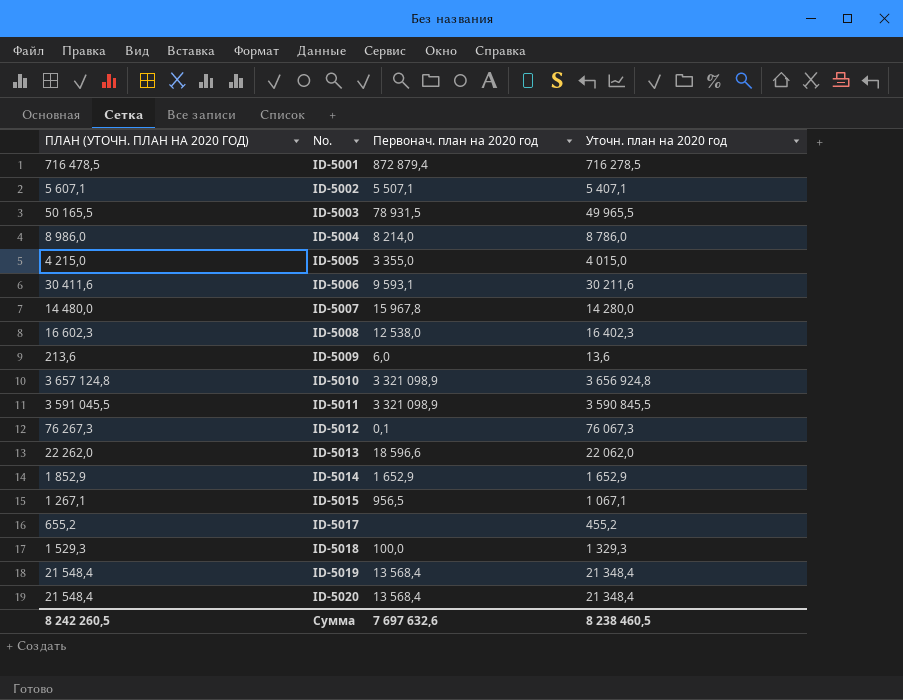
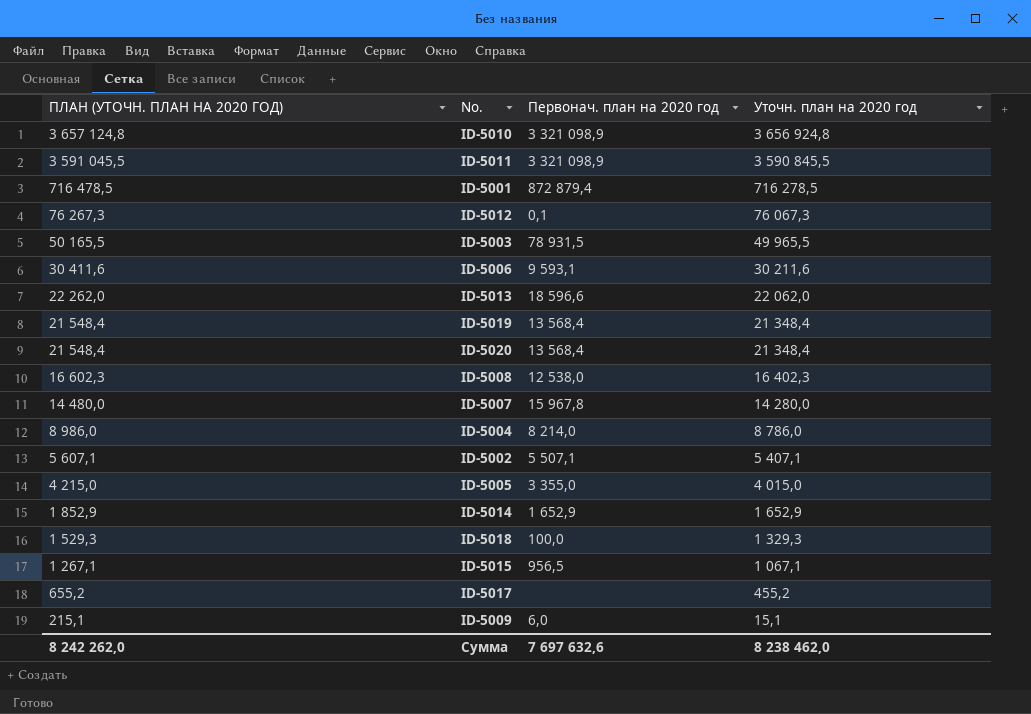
row order: No. ascending -> ПЛАН (УТОЧН. ПЛАН НА 2020 ГОД) descending
ID-5009 | ПЛАН (УТОЧН. ПЛАН НА 2020 ГОД): 213,6 -> 215,1
ID-5009 | Уточн. план на 2020 год: 13,6 -> 15,1
Сумма | ПЛАН (УТОЧН. ПЛАН НА 2020 ГОД): 8 242 260,5 -> 8 242 262,0
Сумма | Уточн. план на 2020 год: 8 238 460,5 -> 8 238 462,0

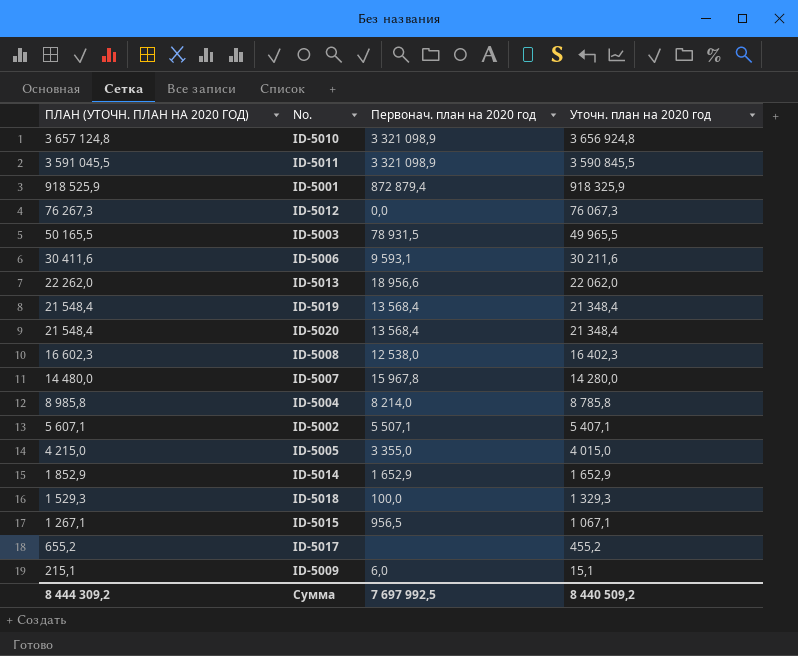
ID-5001 | ПЛАН (УТОЧН. ПЛАН НА 2020 ГОД): 716 478,5 -> 918 525,9
ID-5001 | Уточн. план на 2020 год: 716 278,5 -> 918 325,9
ID-5012 | Первонач. план на 2020 год: 0,1 -> 0,0
ID-5013 | Первонач. план на 2020 год: 18 596,6 -> 18 956,6
ID-5004 | ПЛАН (УТОЧН. ПЛАН НА 2020 ГОД): 8 986,0 -> 8 985,8
ID-5004 | Уточн. план на 2020 год: 8 786,0 -> 8 785,8
Сумма | ПЛАН (УТОЧН. ПЛАН НА 2020 ГОД): 8 242 262,0 -> 8 444 309,2
Сумма | Первонач. план на 2020 год: 7 697 632,6 -> 7 697 992,5
Сумма | Уточн. план на 2020 год: 8 238 462,0 -> 8 440 509,2

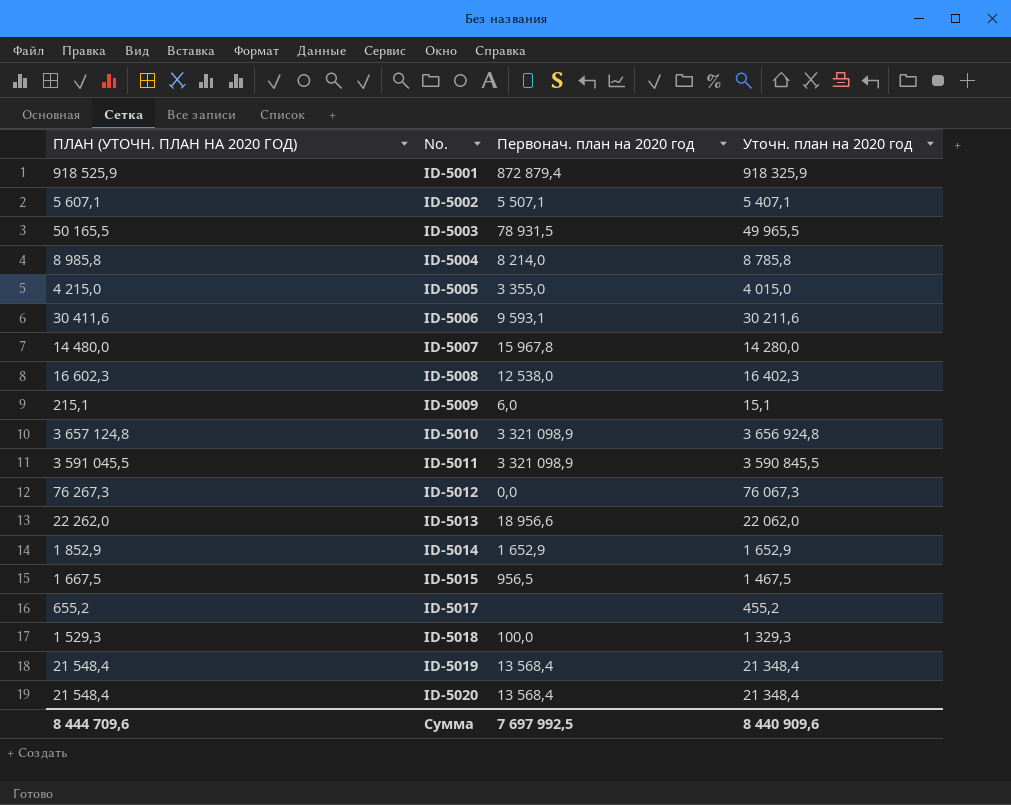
row order: ПЛАН (УТОЧН. ПЛАН НА 2020 ГОД) descending -> No. ascending
ID-5015 | ПЛАН (УТОЧН. ПЛАН НА 2020 ГОД): 1 267,1 -> 1 667,5
ID-5015 | Уточн. план на 2020 год: 1 067,1 -> 1 467,5
Сумма | ПЛАН (УТОЧН. ПЛАН НА 2020 ГОД): 8 444 309,2 -> 8 444 709,6
Сумма | Уточн. план на 2020 год: 8 440 509,2 -> 8 440 909,6

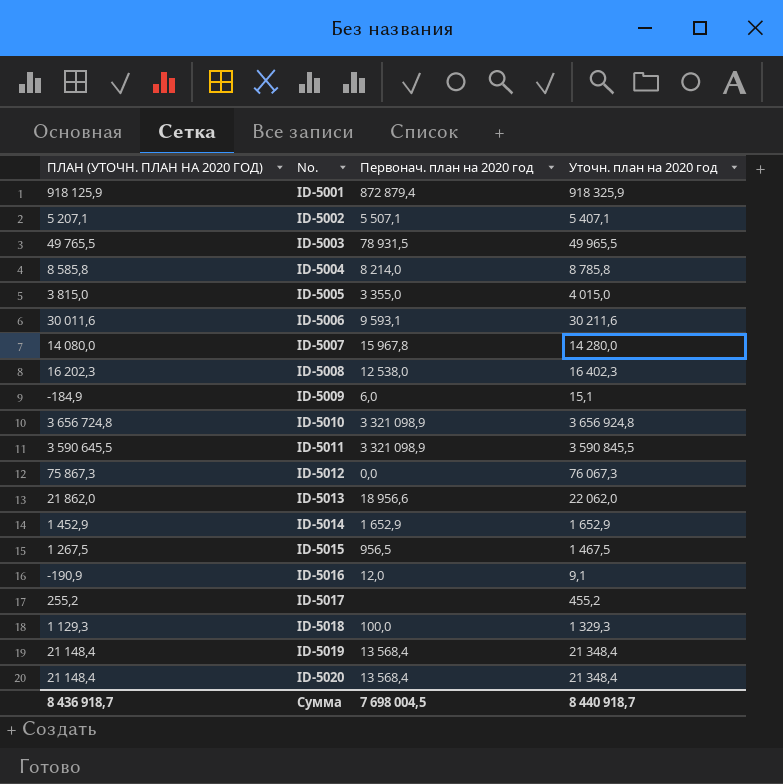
column ПЛАН (УТОЧН. ПЛАН НА 2020 ГОД) | formula: [Уточн. план на 2020 год] + 200 -> [Уточн. план на 2020 год] - 200
row ID-5016: none -> -190,9 | 12,0 | 9,1
Сумма | ПЛАН (УТОЧН. ПЛАН НА 2020 ГОД): 8 444 709,6 -> 8 436 918,7
Сумма | Первонач. план на 2020 год: 7 697 992,5 -> 7 698 004,5
Сумма | Уточн. план на 2020 год: 8 440 909,6 -> 8 440 918,7

